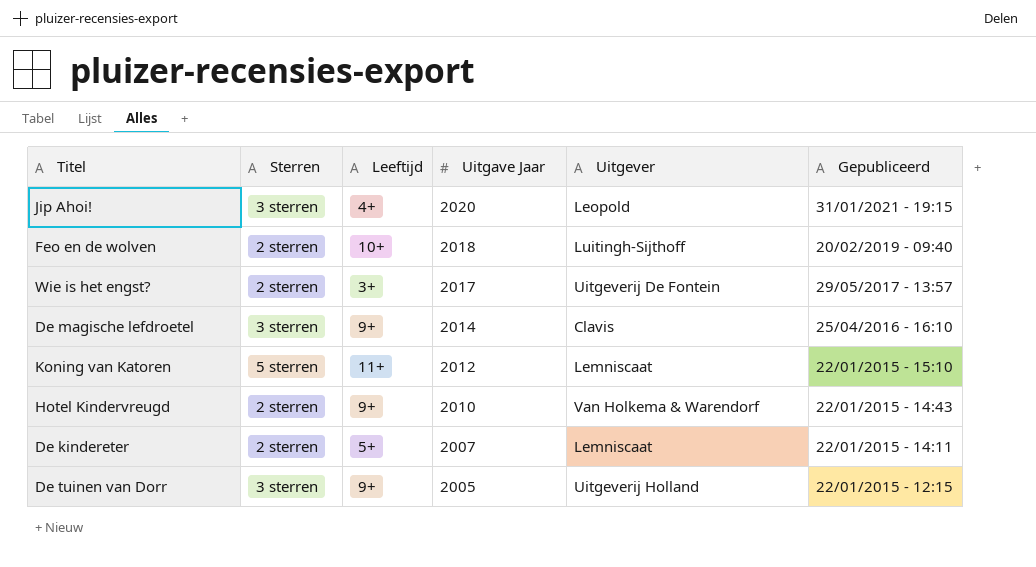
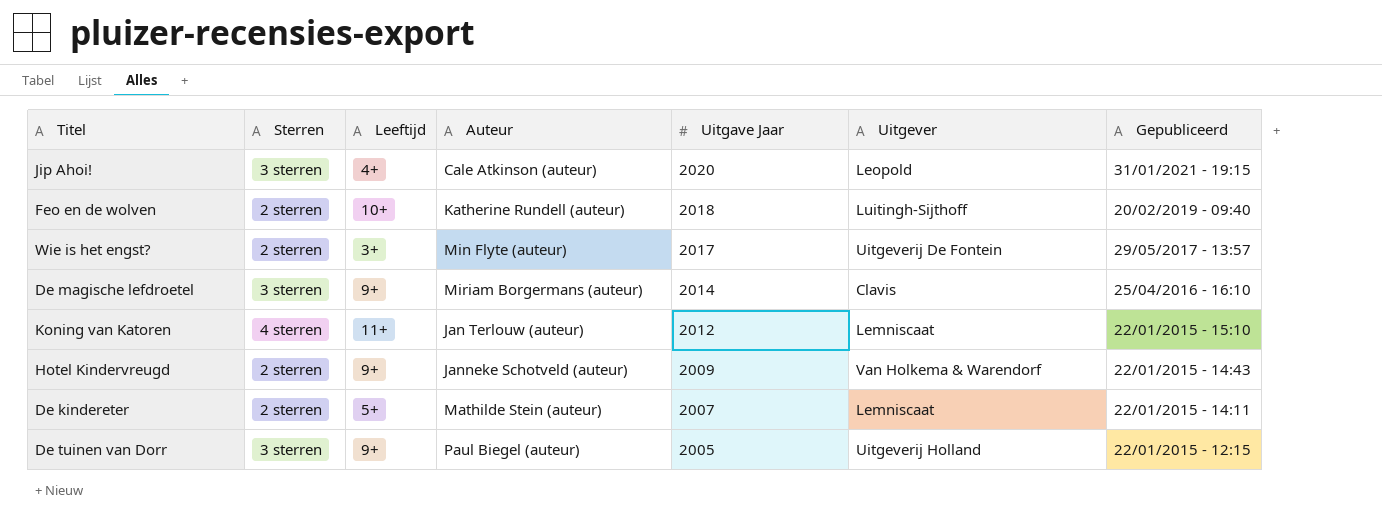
column Auteur | position: none -> 4
Koning van Katoren | Sterren: 5 sterren -> 4 sterren
Hotel Kindervreugd | Uitgave Jaar: 2010 -> 2009

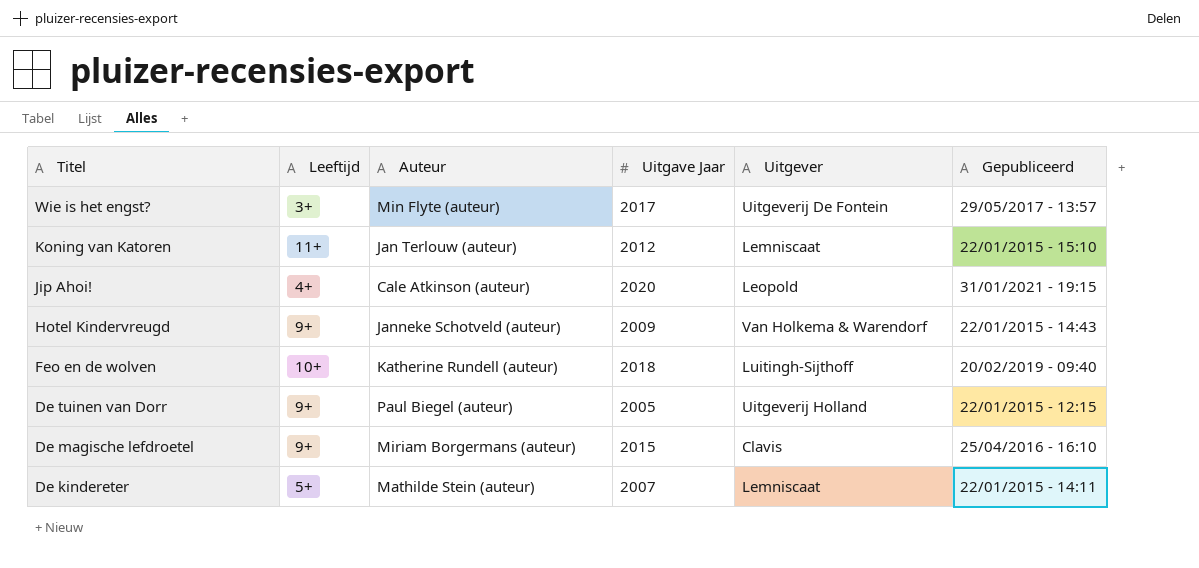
row order: Uitgave Jaar descending -> Titel descending
column Sterren | position: 2 -> none
De magische lefdroetel | Uitgave Jaar: 2014 -> 2015

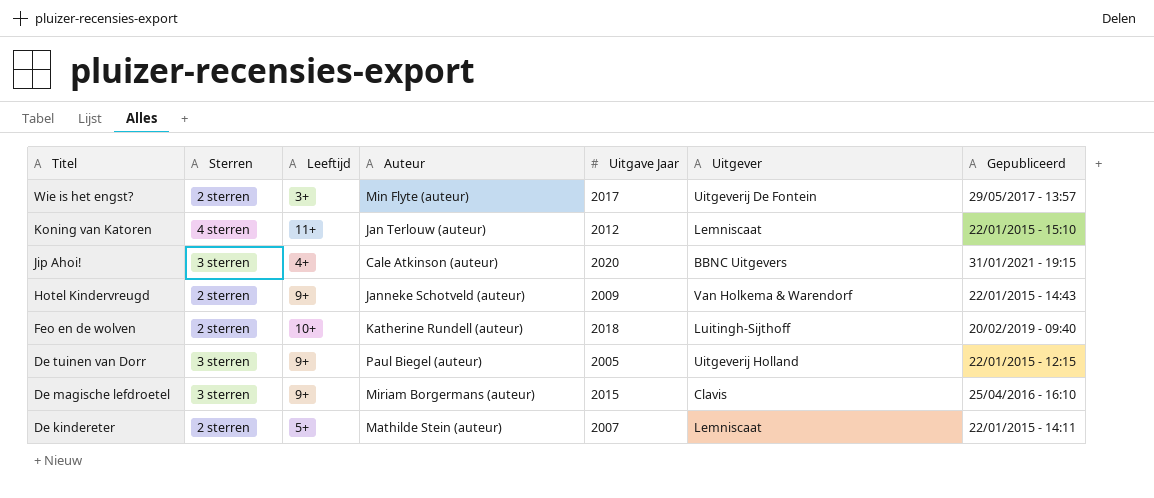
column Sterren | position: none -> 2
Jip Ahoi! | Uitgever: Leopold -> BBNC Uitgevers

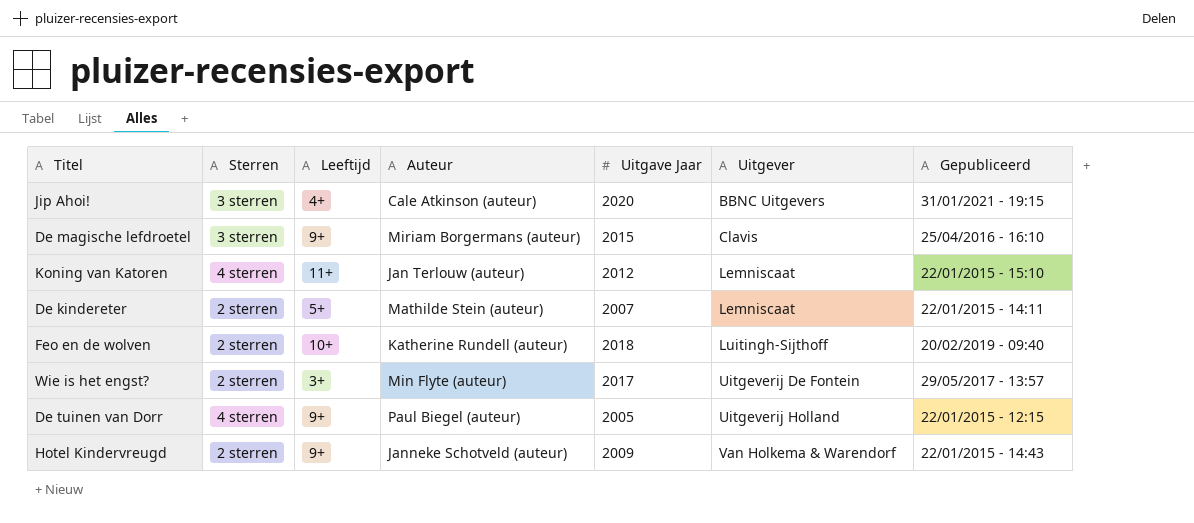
row order: Titel descending -> Uitgever ascending
De tuinen van Dorr | Sterren: 3 sterren -> 4 sterren

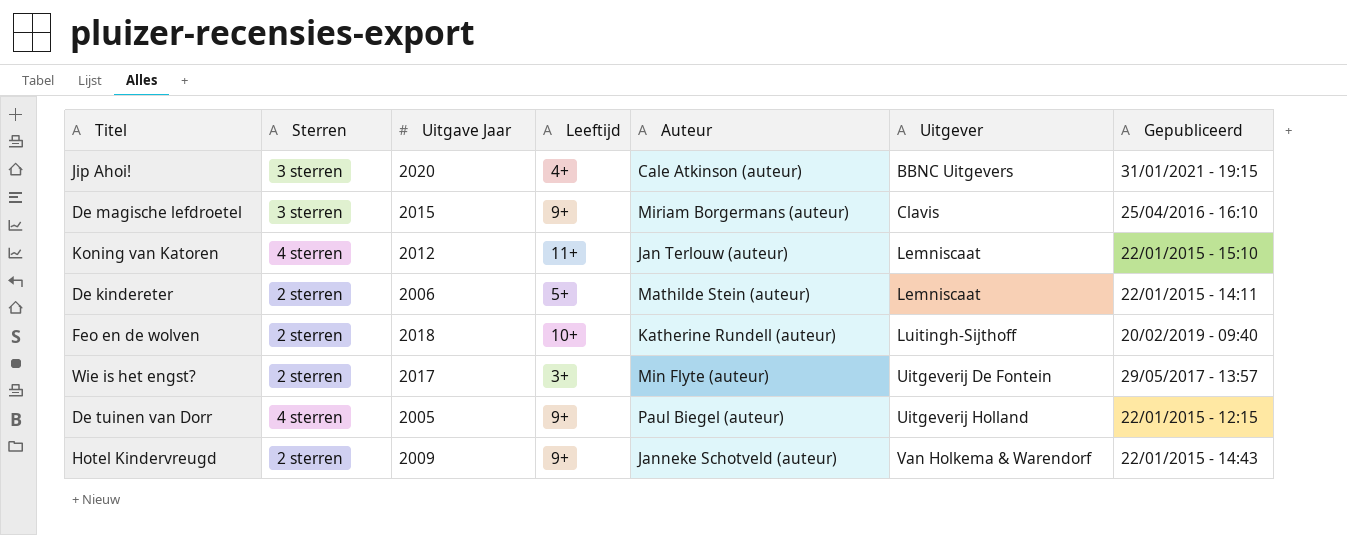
column Uitgave Jaar | position: 5 -> 3
De kindereter | Uitgave Jaar: 2007 -> 2006

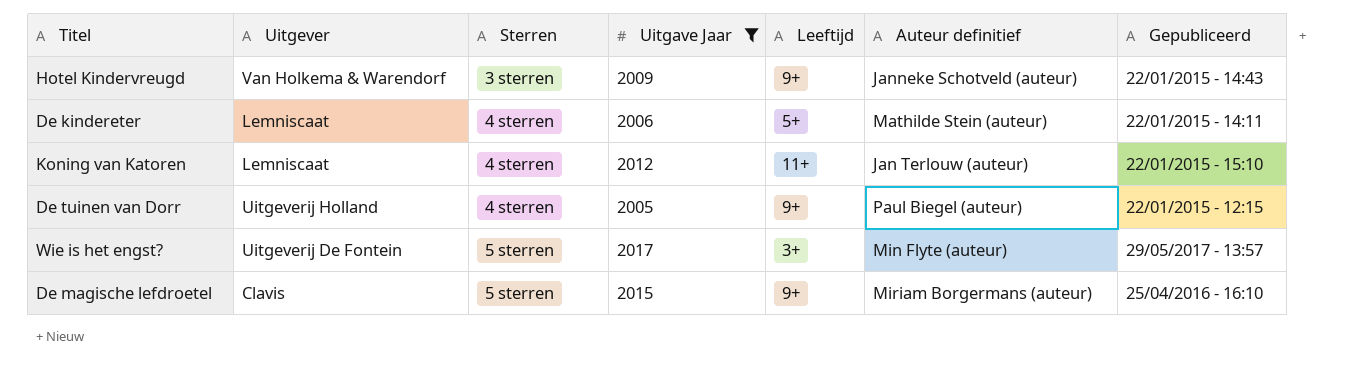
filter: none -> Uitgave Jaar <= 2017
row order: Uitgever ascending -> Sterren ascending
column Uitgever | position: 6 -> 2
column name: Auteur -> Auteur definitief
Hotel Kindervreugd | Sterren: 2 sterren -> 3 sterren
De kindereter | Sterren: 2 sterren -> 4 sterren
Wie is het engst? | Sterren: 2 sterren -> 5 sterren
De magische lefdroetel | Sterren: 3 sterren -> 5 sterren

